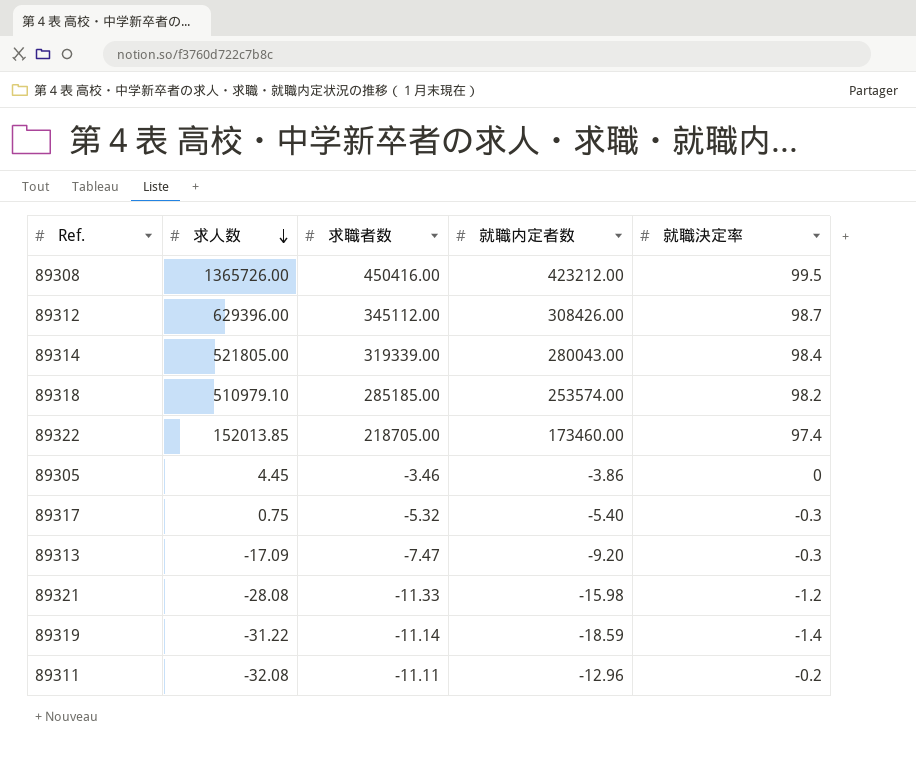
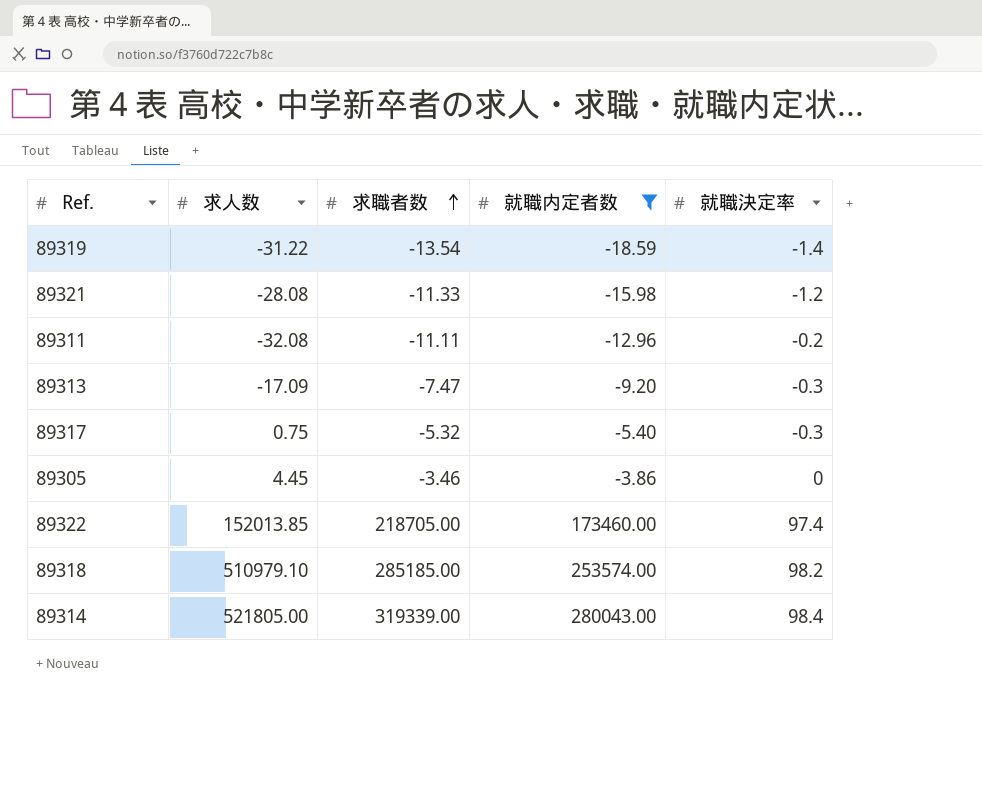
filter: none -> 就職内定者数 <= 280043.00
row order: 求人数 descending -> 求職者数 ascending
89319 | 求職者数: -11.14 -> -13.54

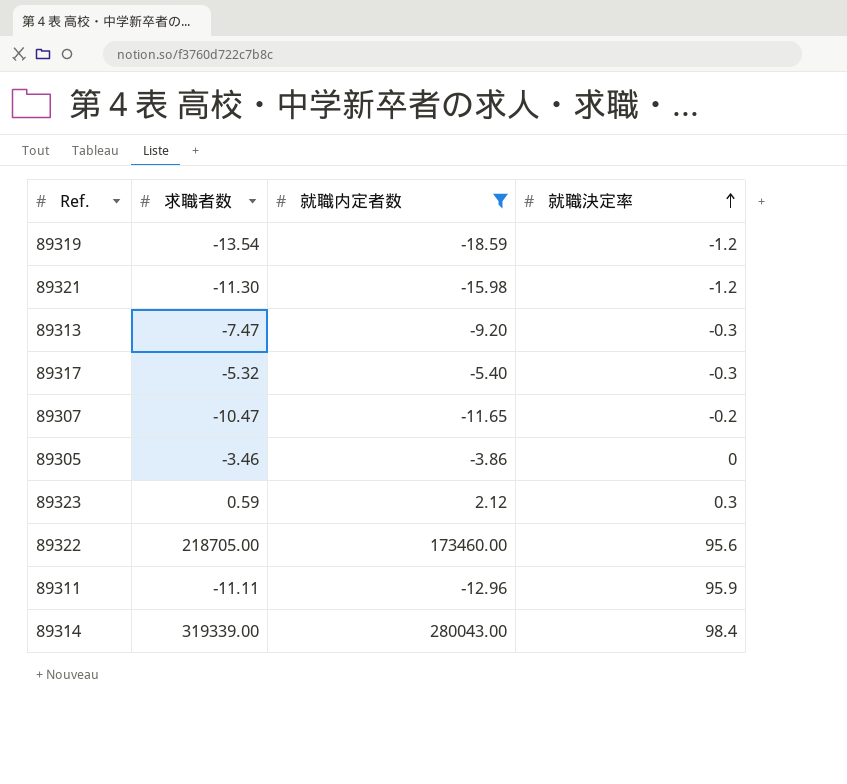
row order: 求職者数 ascending -> 就職決定率 ascending
column 求人数 | position: 2 -> none
row 89318: 510979.10 | 285185.00 | 253574.00 | 98.2 -> none
89319 | 就職決定率: -1.4 -> -1.2
89321 | 求職者数: -11.33 -> -11.30
row 89307: none -> -10.47 | -11.65 | -0.2
row 89323: none -> 0.59 | 2.12 | 0.3
89322 | 就職決定率: 97.4 -> 95.6
89311 | 就職決定率: -0.2 -> 95.9

